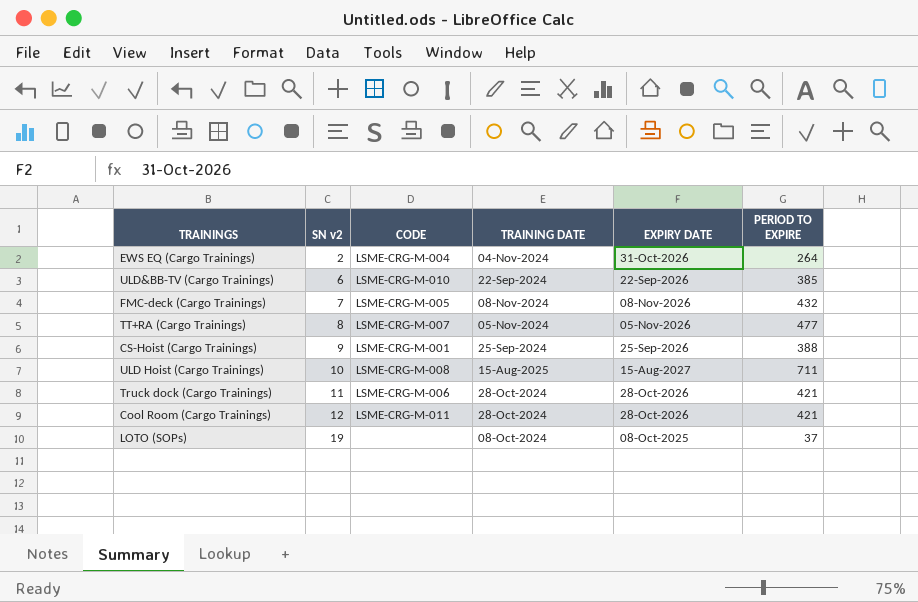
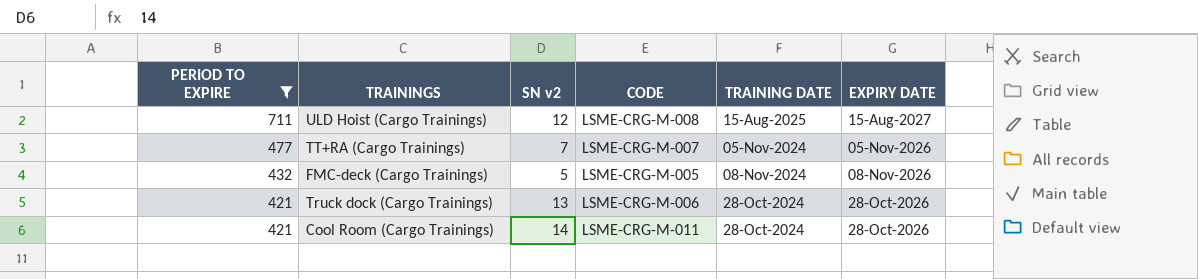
filter: none -> PERIOD TO EXPIRE >= 421
row order: SN v2 ascending -> PERIOD TO EXPIRE descending
column PERIOD TO EXPIRE | position: 6 -> 1
ULD Hoist (Cargo Trainings) | SN v2: 10 -> 12
TT+RA (Cargo Trainings) | SN v2: 8 -> 7
FMC-deck (Cargo Trainings) | SN v2: 7 -> 5
Truck dock (Cargo Trainings) | SN v2: 11 -> 13
Cool Room (Cargo Trainings) | SN v2: 12 -> 14

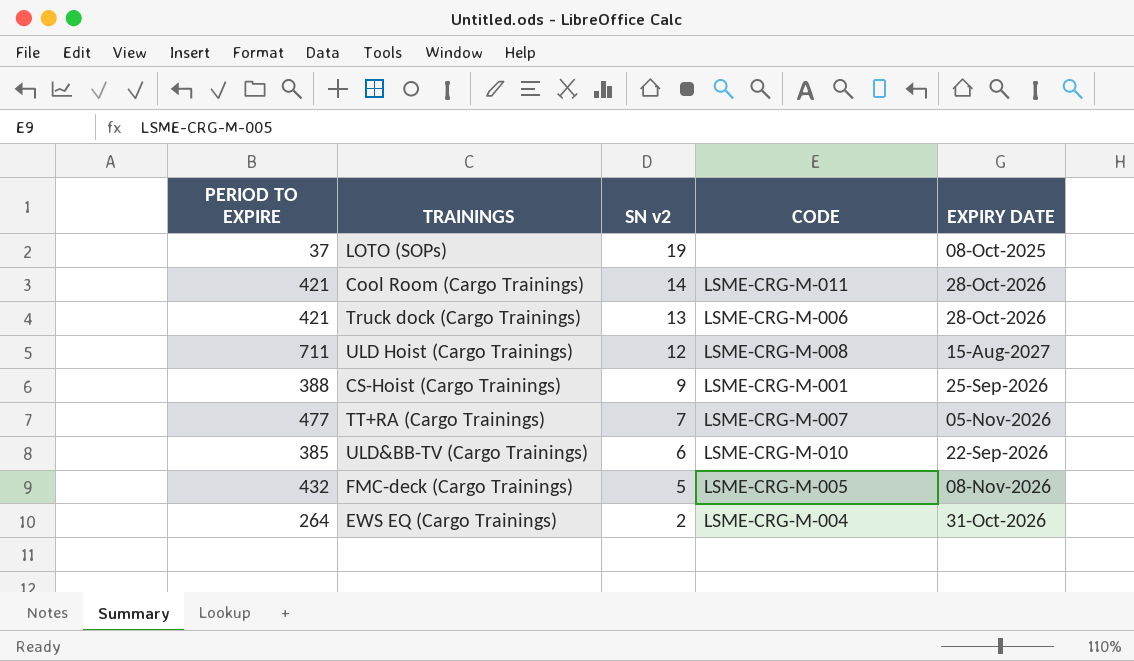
filter: PERIOD TO EXPIRE >= 421 -> none
row order: PERIOD TO EXPIRE descending -> SN v2 descending
column TRAINING DATE | position: 5 -> none

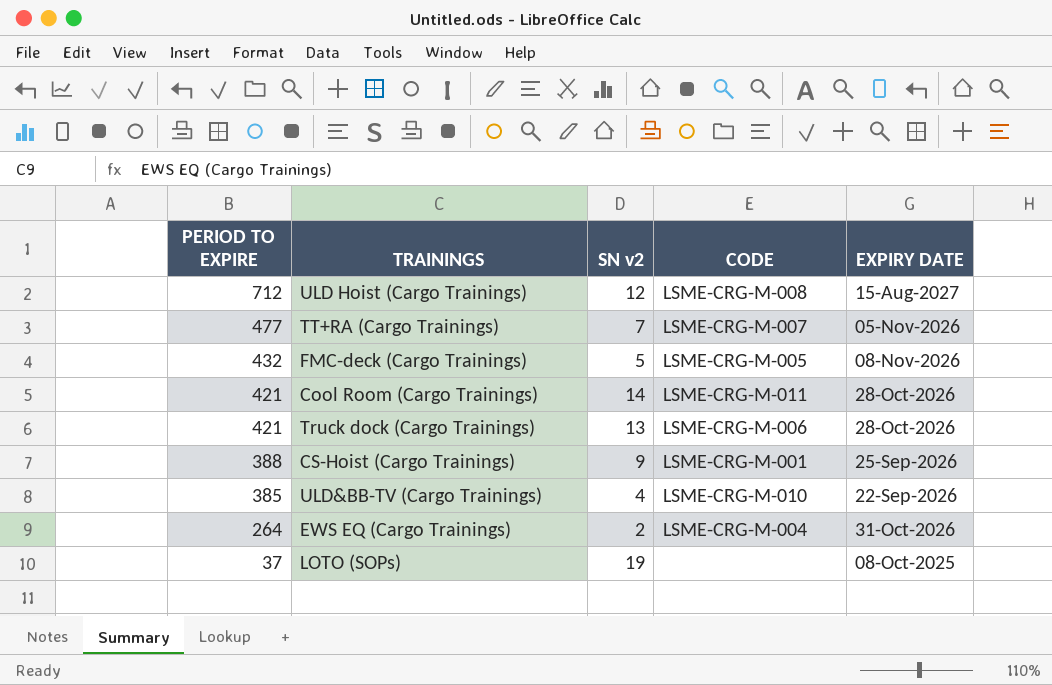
row order: SN v2 descending -> PERIOD TO EXPIRE descending
ULD Hoist (Cargo Trainings) | PERIOD TO EXPIRE: 711 -> 712
ULD&BB-TV (Cargo Trainings) | SN v2: 6 -> 4

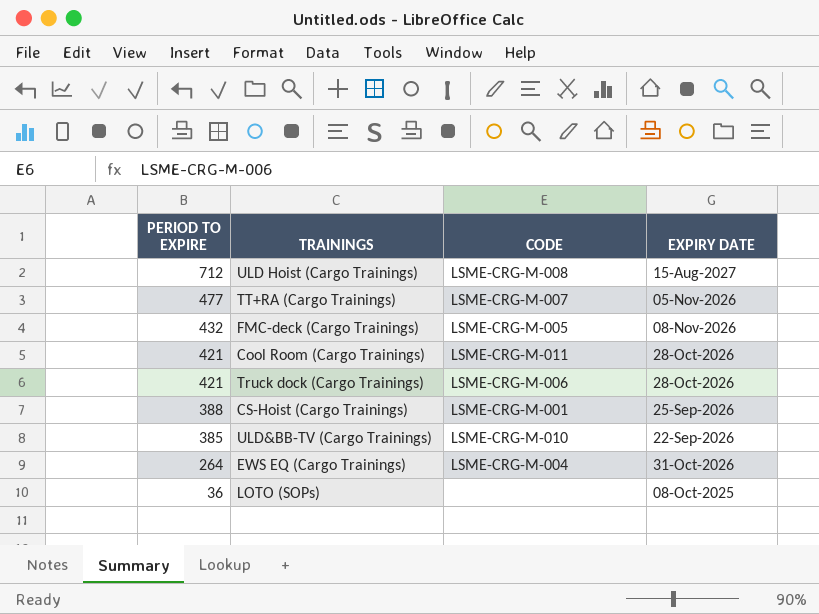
column SN v2 | position: 3 -> none
LOTO (SOPs) | PERIOD TO EXPIRE: 37 -> 36

